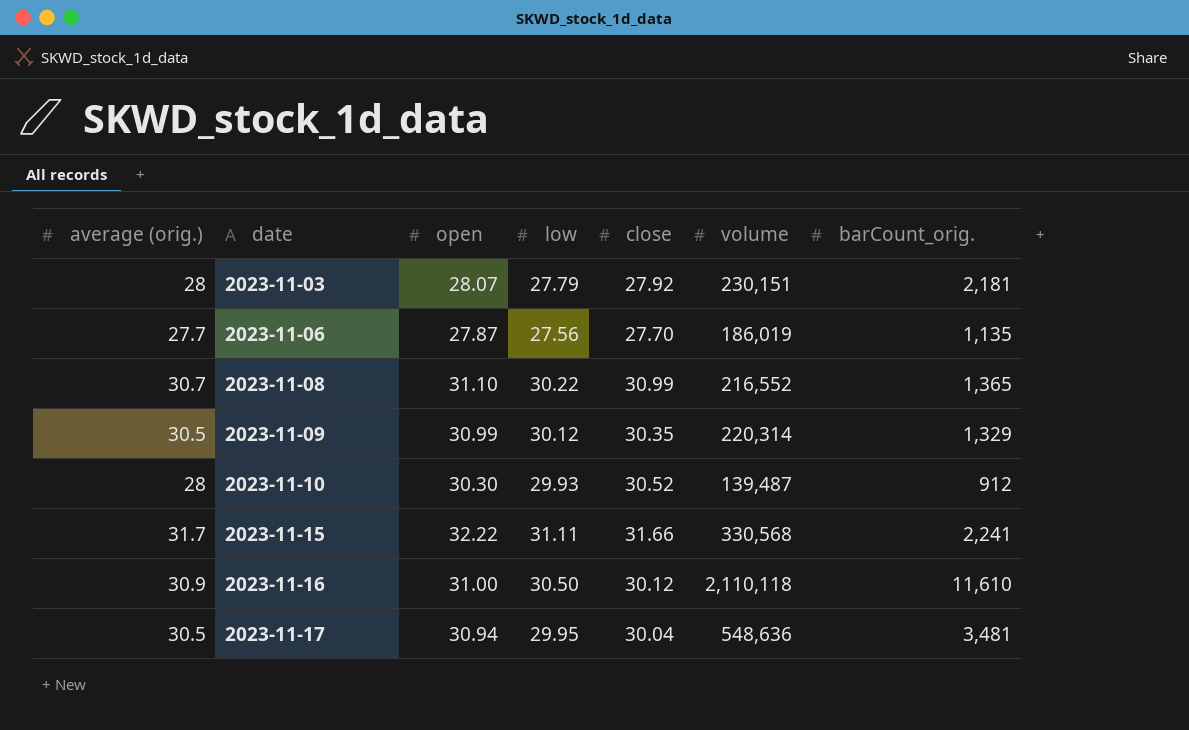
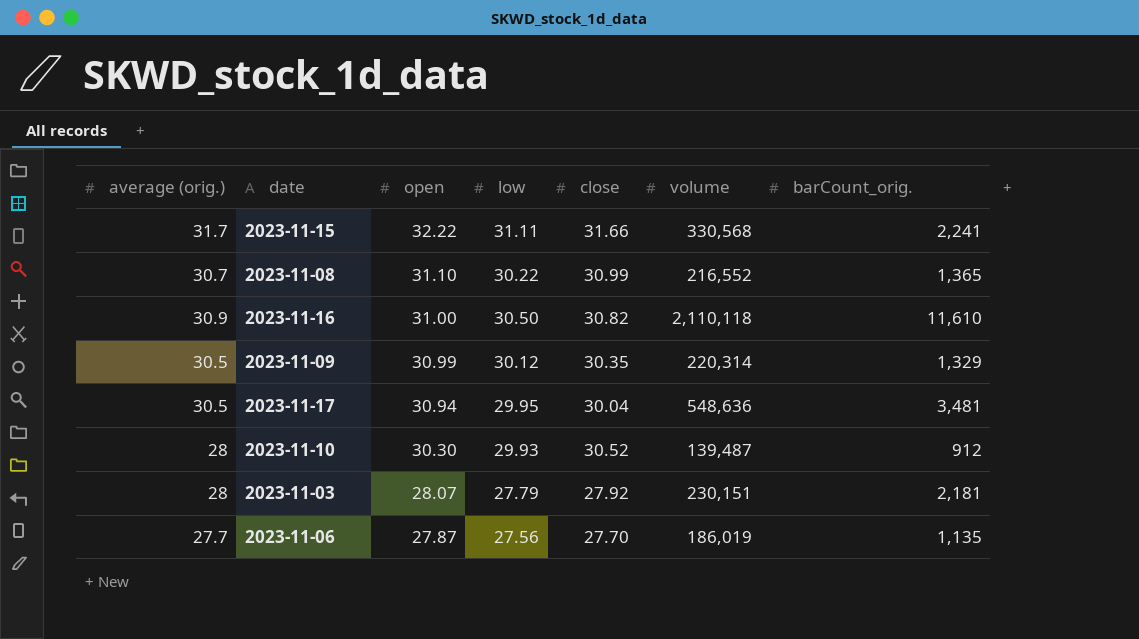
row order: date ascending -> open descending
2023-11-16 | close: 30.12 -> 30.82

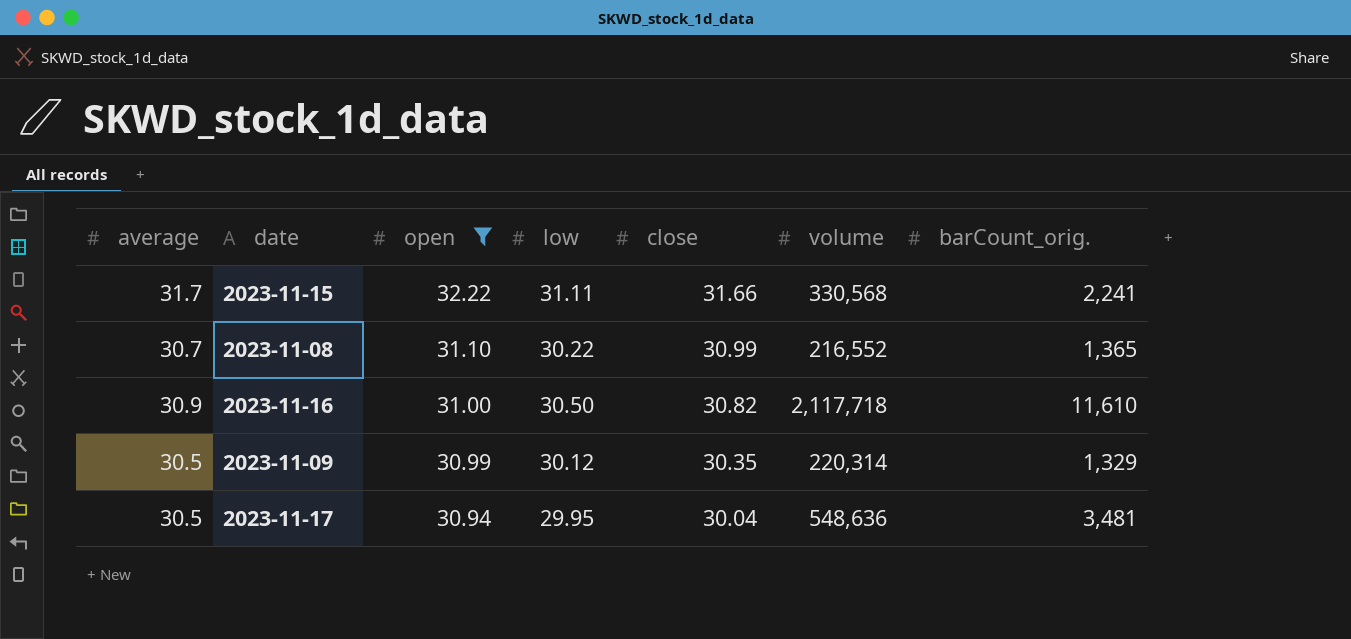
filter: none -> open >= 30.94
column name: average (orig.) -> average
2023-11-16 | volume: 2,110,118 -> 2,117,718

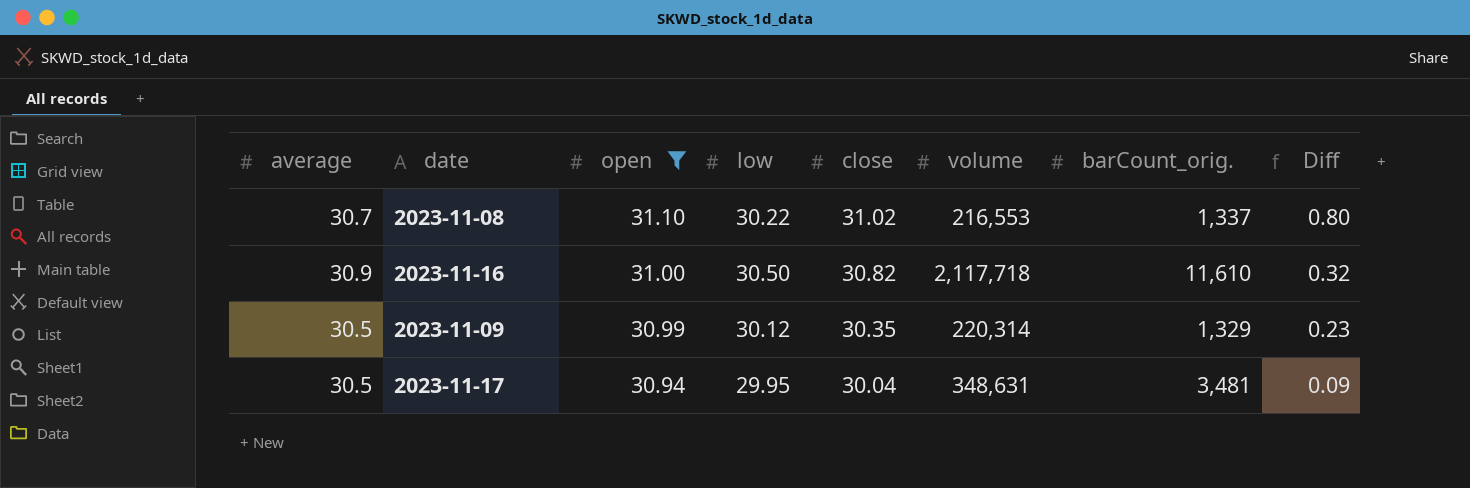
column Diff | formula: none -> [close] - [low]
row 2023-11-15: 31.7 | 32.22 | 31.11 | 31.66 | 330,568 | 2,241 -> none
2023-11-08 | close: 30.99 -> 31.02
2023-11-08 | volume: 216,552 -> 216,553
2023-11-08 | barCount_orig.: 1,365 -> 1,337
2023-11-17 | volume: 548,636 -> 348,631

